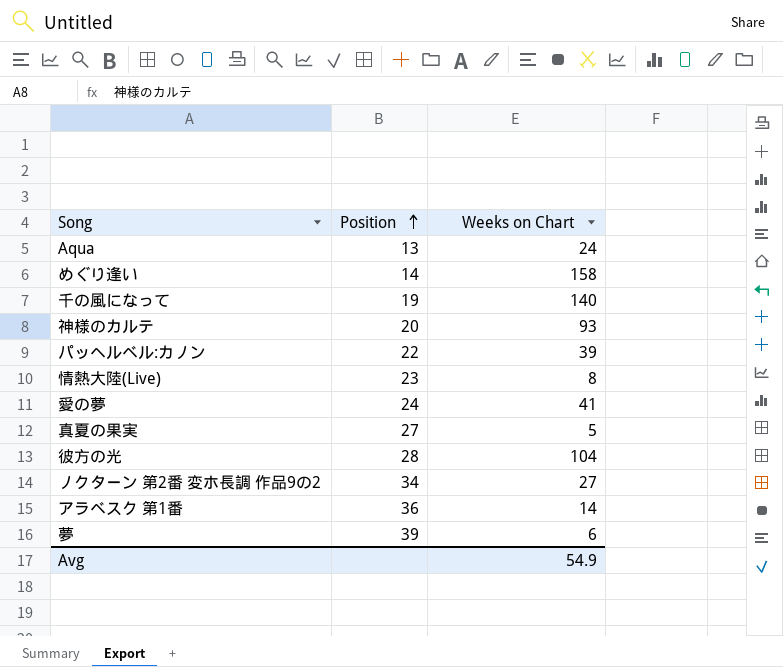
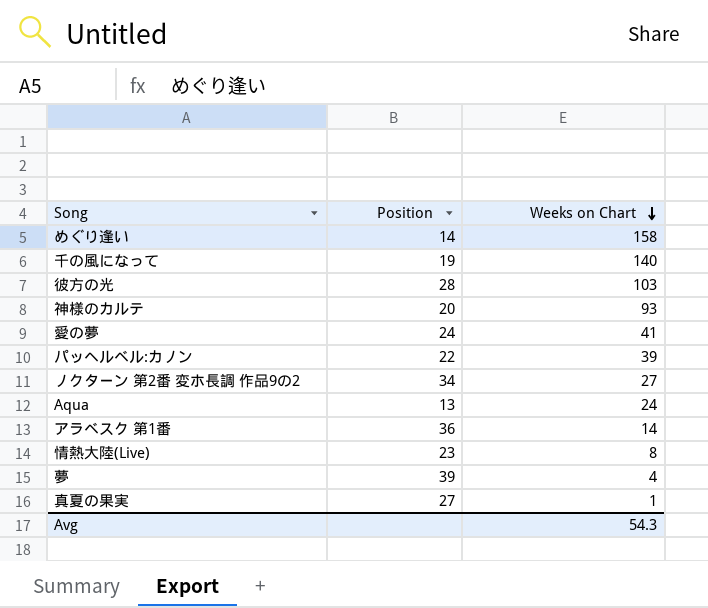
row order: Position ascending -> Weeks on Chart descending
彼方の光 | Weeks on Chart: 104 -> 103
夢 | Weeks on Chart: 6 -> 4
真夏の果実 | Weeks on Chart: 5 -> 1
Avg | Weeks on Chart: 54.9 -> 54.3

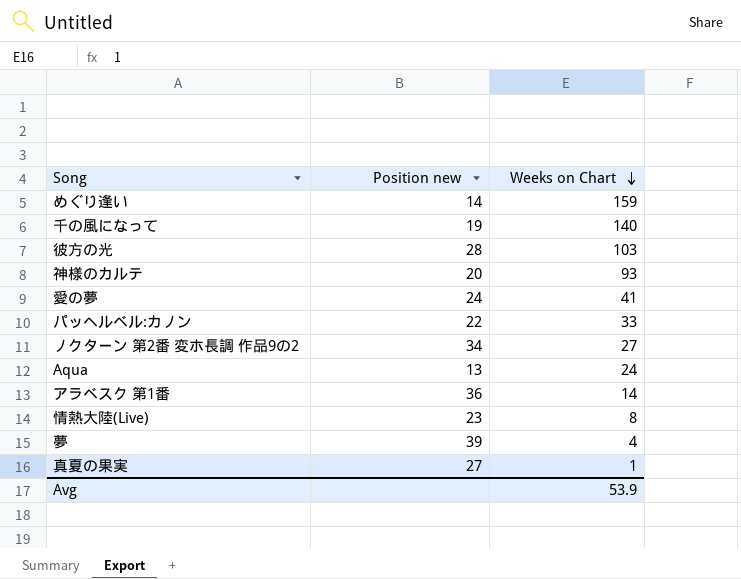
column name: Position -> Position new
めぐり逢い | Weeks on Chart: 158 -> 159
パッヘルベル:カノン | Weeks on Chart: 39 -> 33
Avg | Weeks on Chart: 54.3 -> 53.9

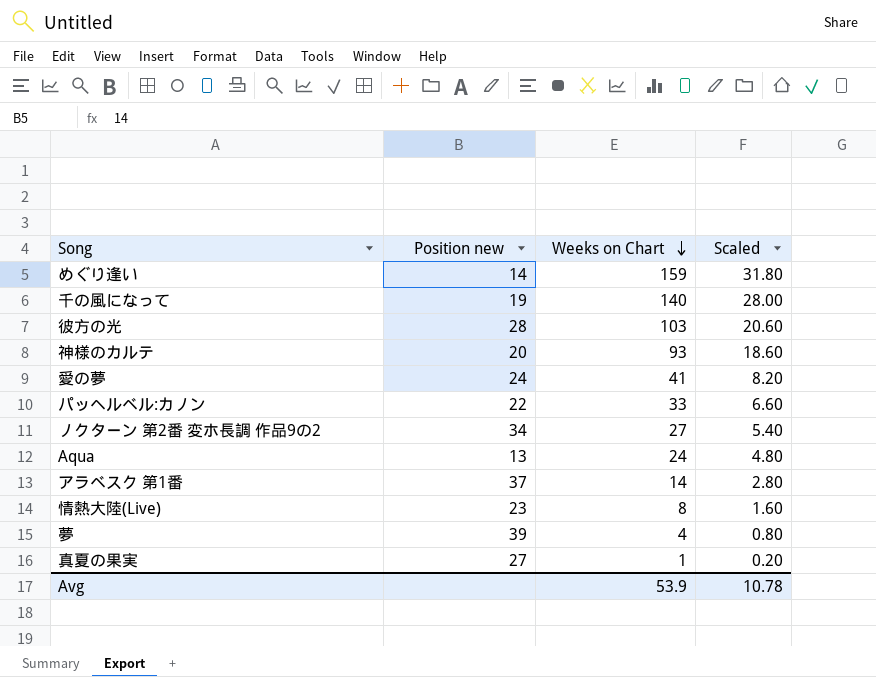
column Scaled | formula: none -> [Weeks on Chart] * 0.2
アラベスク 第1番 | Position new: 36 -> 37

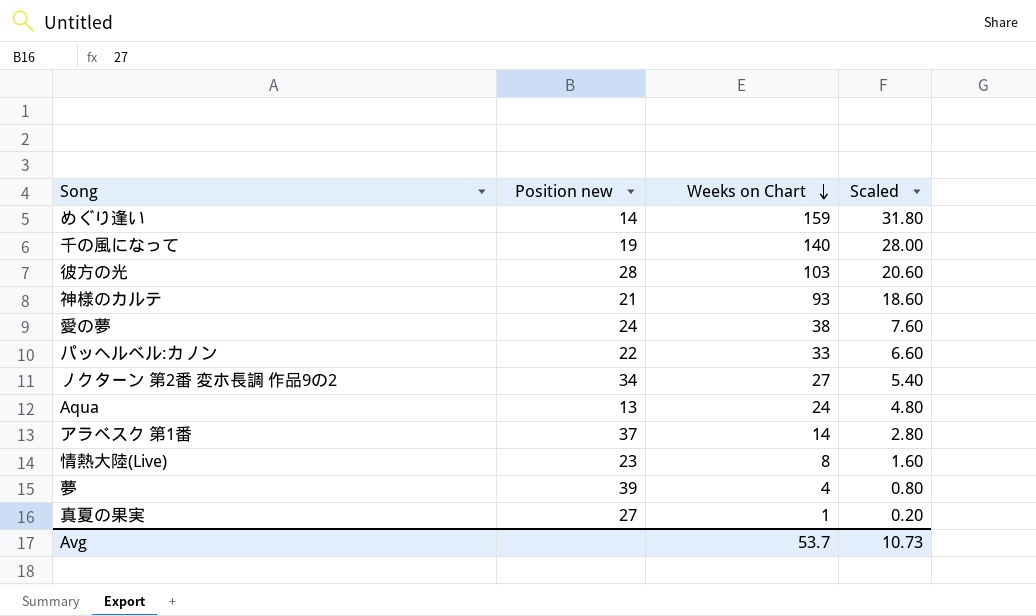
神様のカルテ | Position new: 20 -> 21
愛の夢 | Weeks on Chart: 41 -> 38
愛の夢 | Scaled: 8.20 -> 7.60
Avg | Weeks on Chart: 53.9 -> 53.7
Avg | Scaled: 10.78 -> 10.73

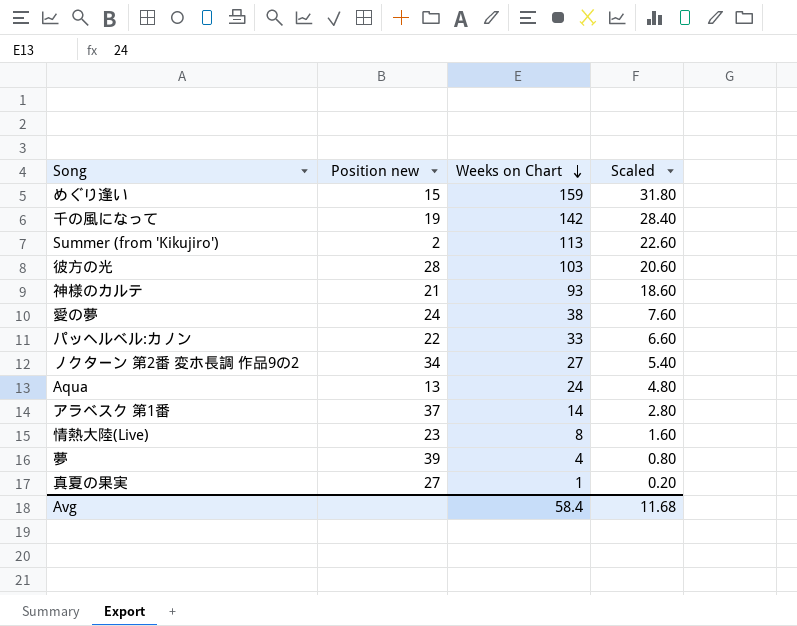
めぐり逢い | Position new: 14 -> 15
千の風になって | Weeks on Chart: 140 -> 142
千の風になって | Scaled: 28.00 -> 28.40
row Summer (from 'Kikujiro'): none -> 2 | 113 | 22.60
Avg | Weeks on Chart: 53.7 -> 58.4
Avg | Scaled: 10.73 -> 11.68

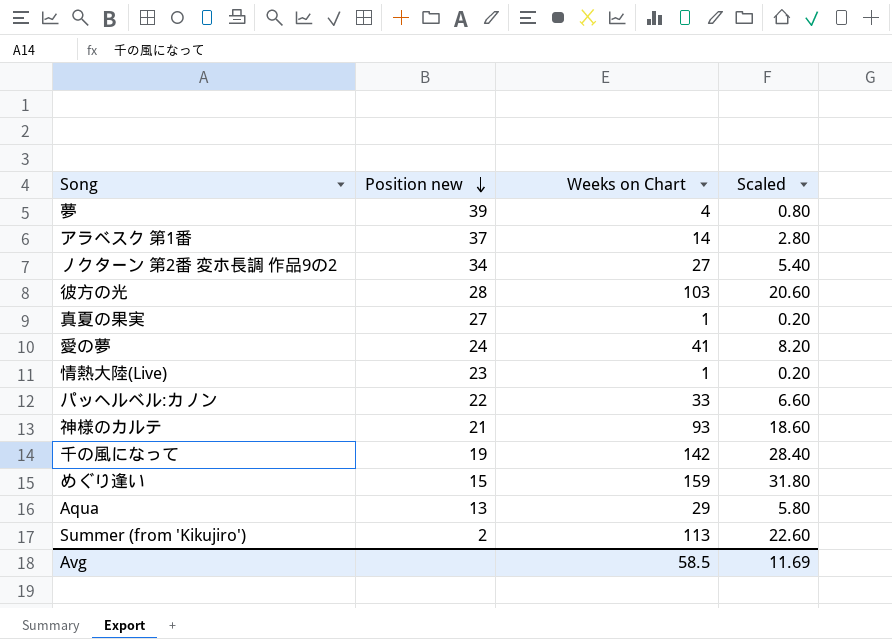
row order: Weeks on Chart descending -> Position new descending
愛の夢 | Weeks on Chart: 38 -> 41
愛の夢 | Scaled: 7.60 -> 8.20
情熱大陸(Live) | Weeks on Chart: 8 -> 1
情熱大陸(Live) | Scaled: 1.60 -> 0.20
Aqua | Weeks on Chart: 24 -> 29
Aqua | Scaled: 4.80 -> 5.80
Avg | Weeks on Chart: 58.4 -> 58.5
Avg | Scaled: 11.68 -> 11.69

